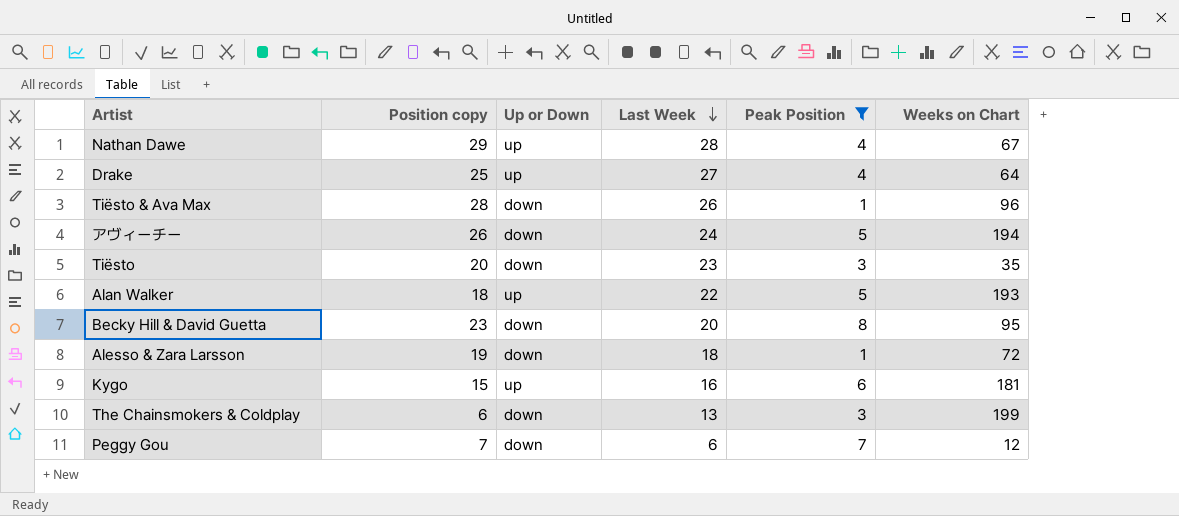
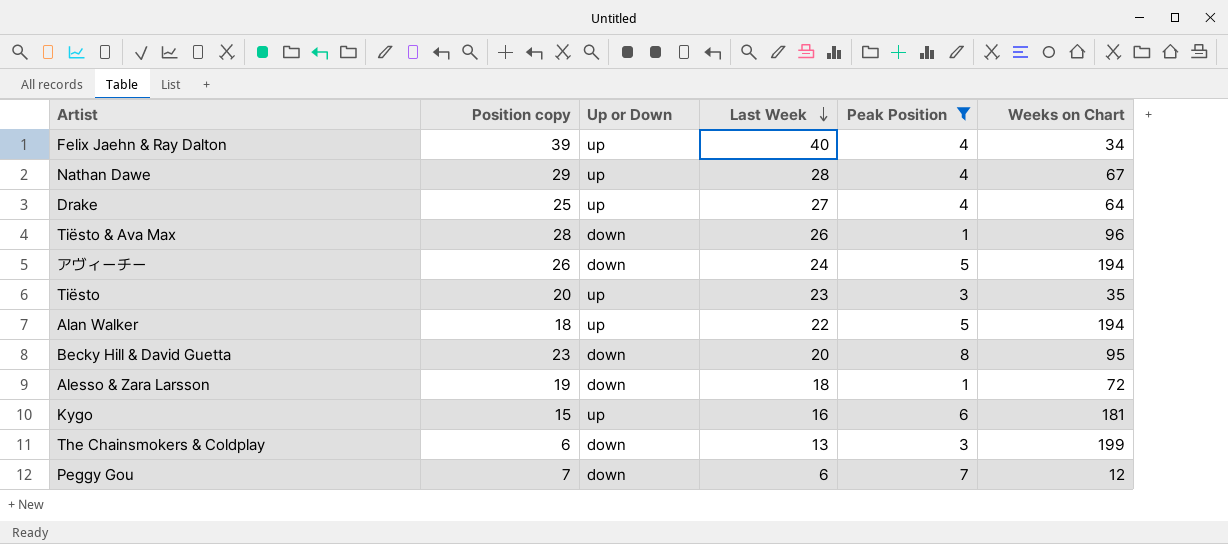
row Felix Jaehn & Ray Dalton: none -> 39 | up | 40 | 4 | 34
Tiësto | Up or Down: down -> up
Alan Walker | Weeks on Chart: 193 -> 194

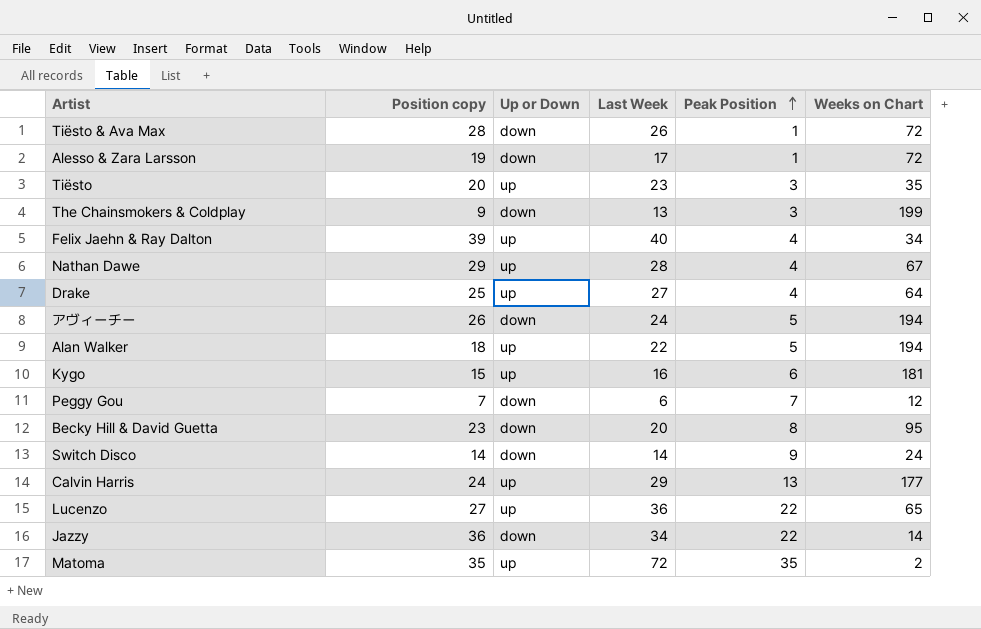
filter: Peak Position <= 8 -> none
row order: Last Week descending -> Peak Position ascending
Tiësto & Ava Max | Weeks on Chart: 96 -> 72
Alesso & Zara Larsson | Last Week: 18 -> 17
The Chainsmokers & Coldplay | Position copy: 6 -> 9

